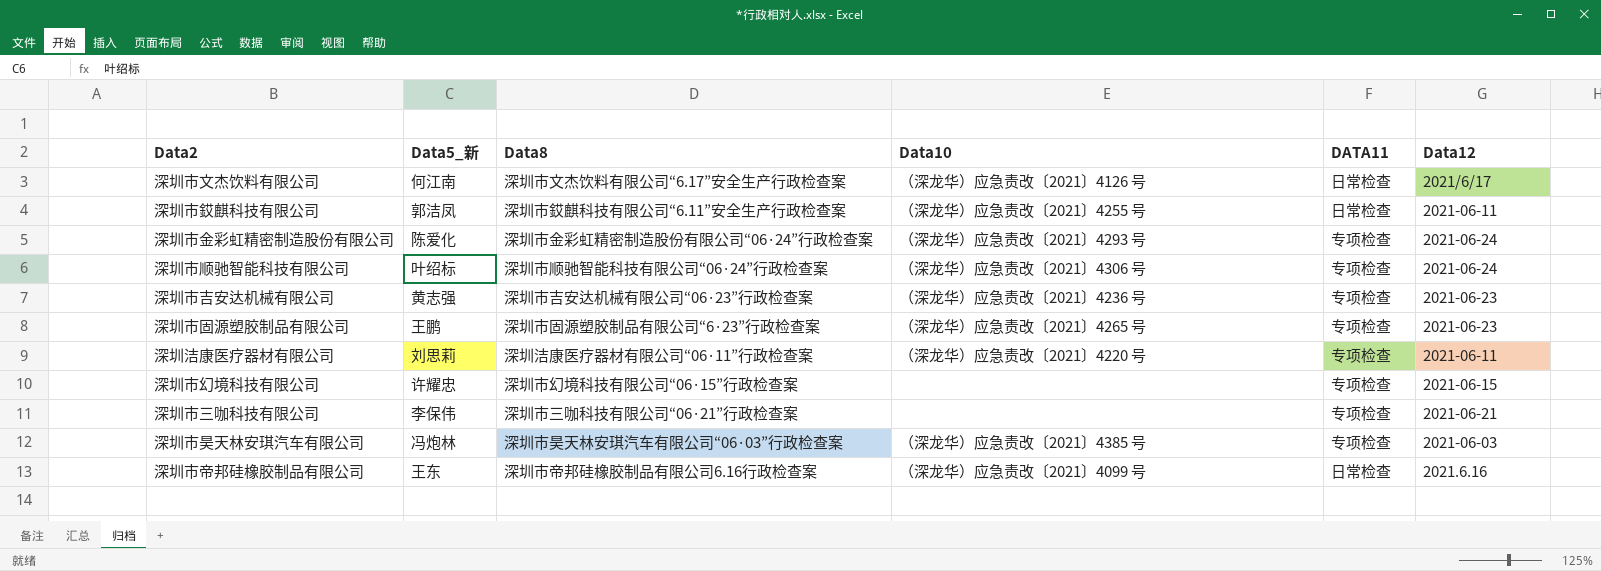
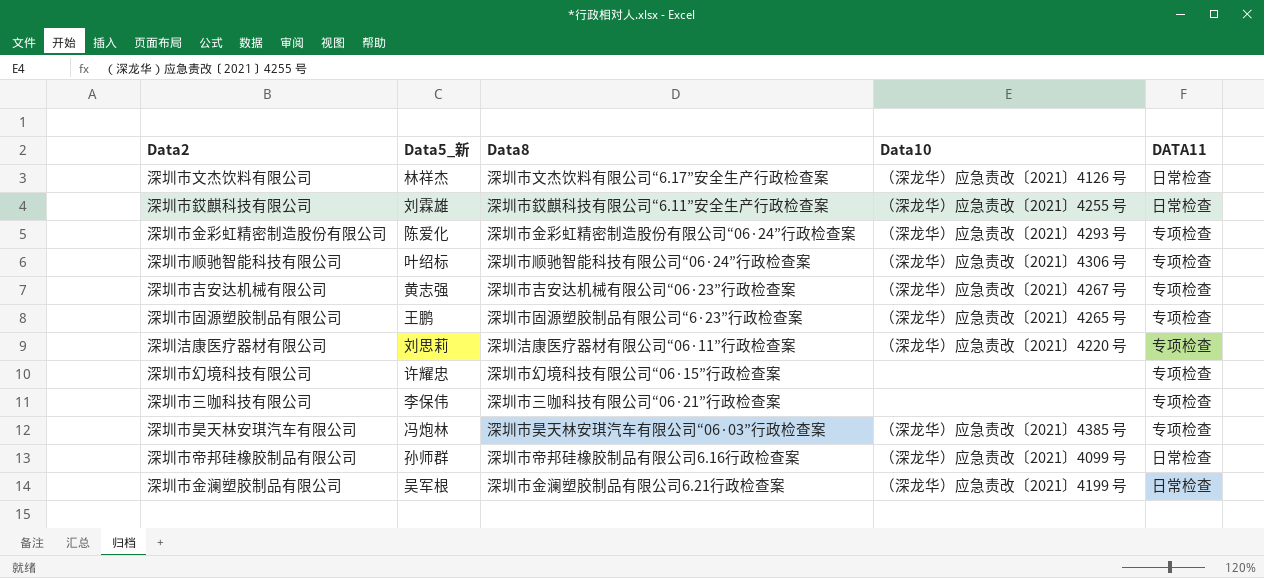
column Data12 | position: 6 -> none
深圳市文杰饮料有限公司 | Data5_新: 何江南 -> 林祥杰
深圳市銰麒科技有限公司 | Data5_新: 郭洁凤 -> 刘霖雄
深圳市吉安达机械有限公司 | Data10: （深龙华）应急责改〔2021〕4236 号 -> （深龙华）应急责改〔2021〕4267 号
深圳市帝邦硅橡胶制品有限公司 | Data5_新: 王东 -> 孙师群
row 深圳市金澜塑胶制品有限公司: none -> 吴军根 | 深圳市金澜塑胶制品有限公司6.21行政检查案 | （深龙华）应急责改〔2021〕4199 号 | 日常检查

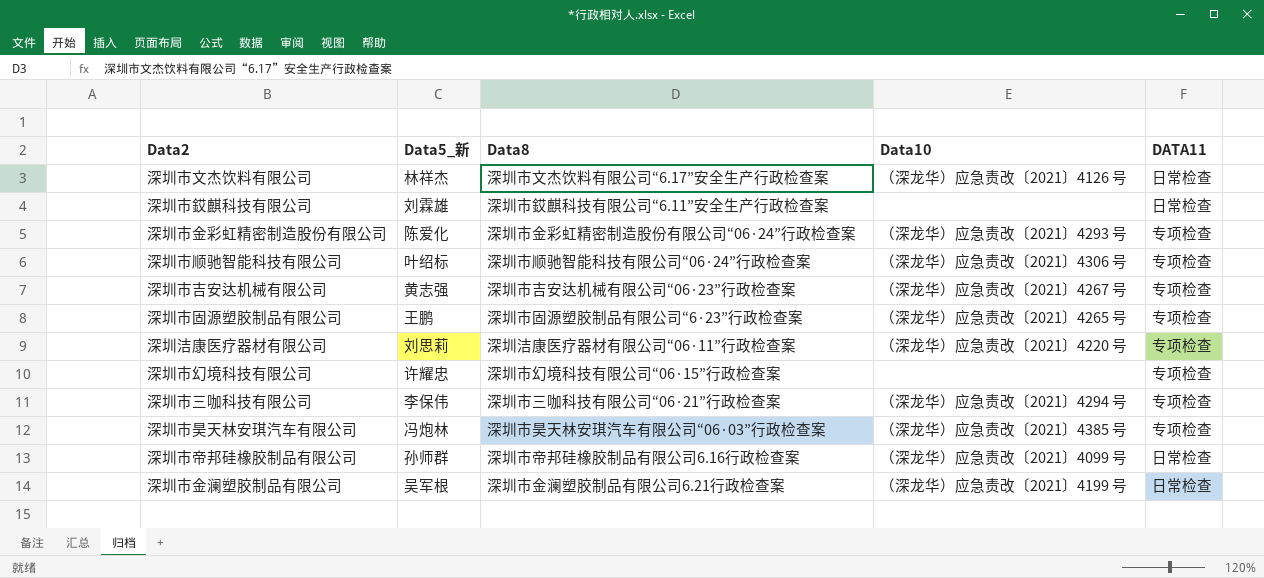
深圳市銰麒科技有限公司 | Data10: （深龙华）应急责改〔2021〕4255 号 -> none
深圳市三咖科技有限公司 | Data10: none -> （深龙华）应急责改〔2021〕4294 号

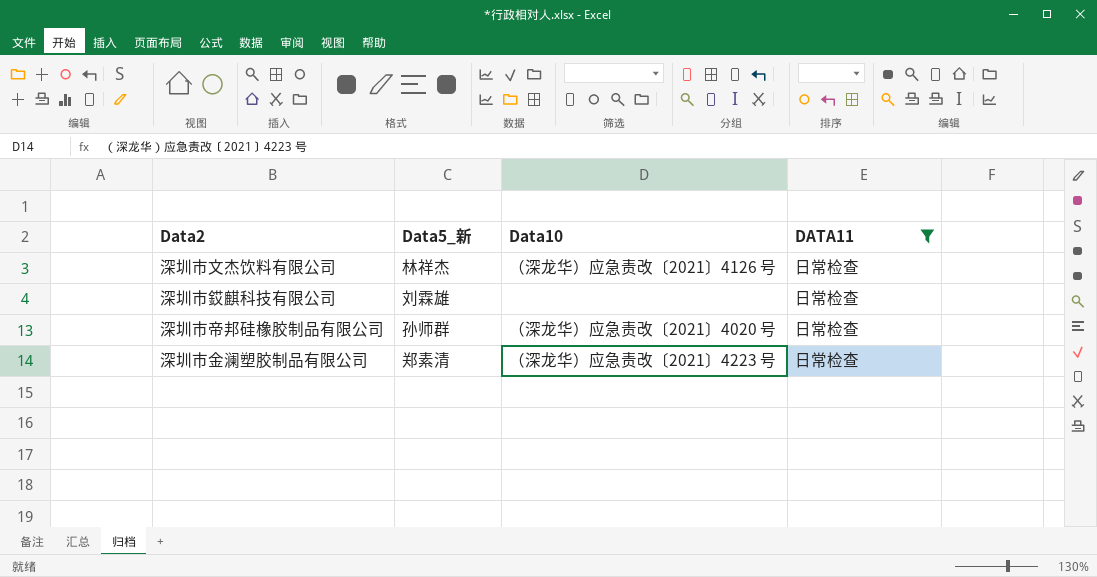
filter: none -> DATA11 = 日常检查
column Data8 | position: 3 -> none
深圳市帝邦硅橡胶制品有限公司 | Data10: （深龙华）应急责改〔2021〕4099 号 -> （深龙华）应急责改〔2021〕4020 号
深圳市金澜塑胶制品有限公司 | Data5_新: 吴军根 -> 郑素清
深圳市金澜塑胶制品有限公司 | Data10: （深龙华）应急责改〔2021〕4199 号 -> （深龙华）应急责改〔2021〕4223 号

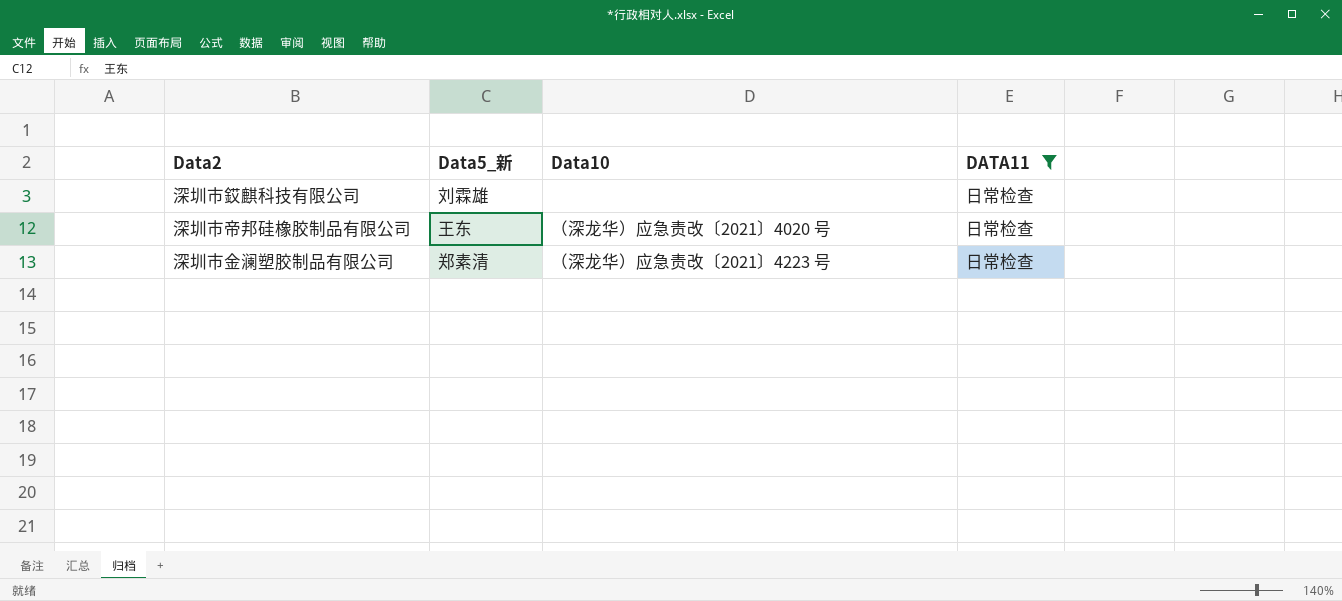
row 深圳市文杰饮料有限公司: 林祥杰 | （深龙华）应急责改〔2021〕4126 号 | 日常检查 -> none
深圳市帝邦硅橡胶制品有限公司 | Data5_新: 孙师群 -> 王东

